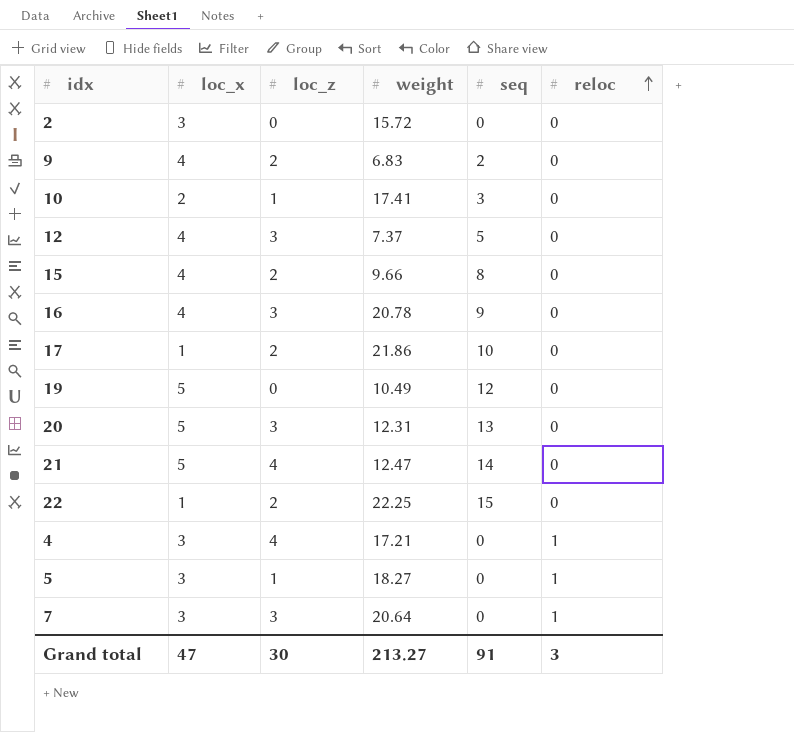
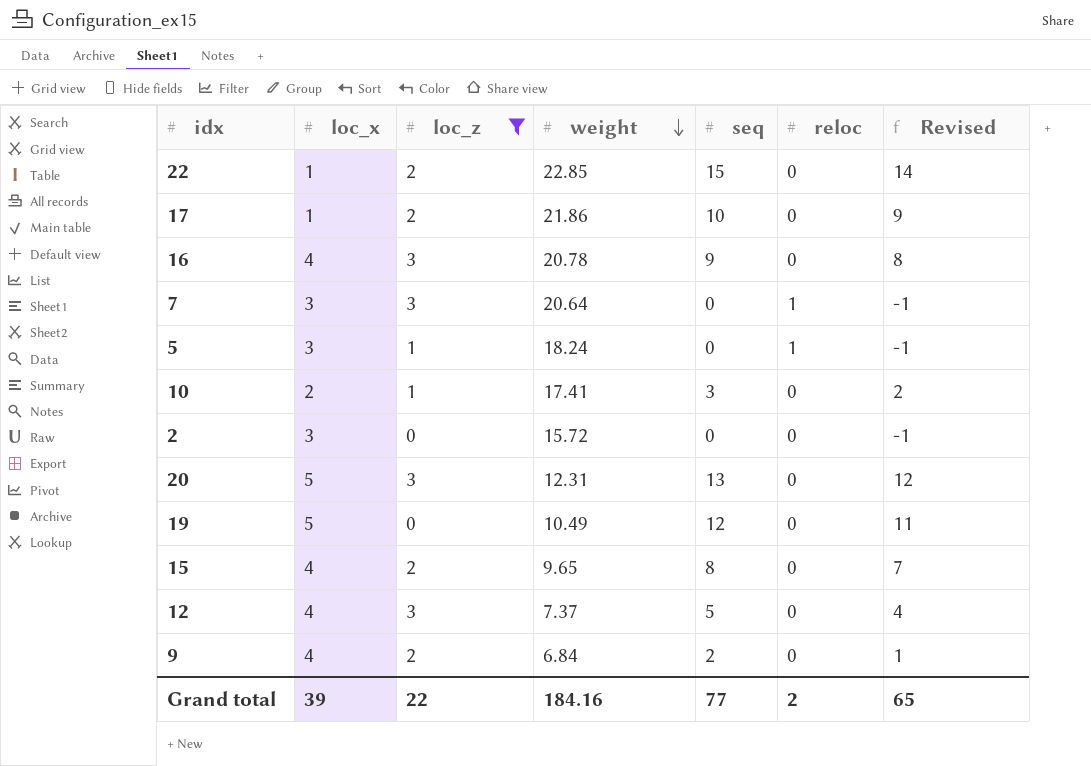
filter: none -> loc_z != 4
row order: reloc ascending -> weight descending
column Revised | formula: none -> [seq] - 1
22 | weight: 22.25 -> 22.85
5 | weight: 18.27 -> 18.24
15 | weight: 9.66 -> 9.65
9 | weight: 6.83 -> 6.84
Grand total | loc_x: 47 -> 39
Grand total | loc_z: 30 -> 22
Grand total | weight: 213.27 -> 184.16
Grand total | seq: 91 -> 77
Grand total | reloc: 3 -> 2

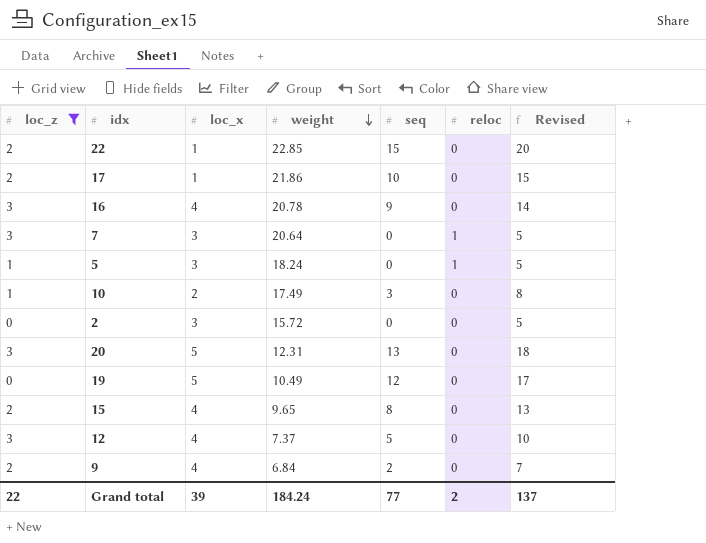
column loc_z | position: 3 -> 1
column Revised | formula: [seq] - 1 -> [seq] + 5
10 | weight: 17.41 -> 17.49
Grand total | weight: 184.16 -> 184.24
Grand total | Revised: 65 -> 137

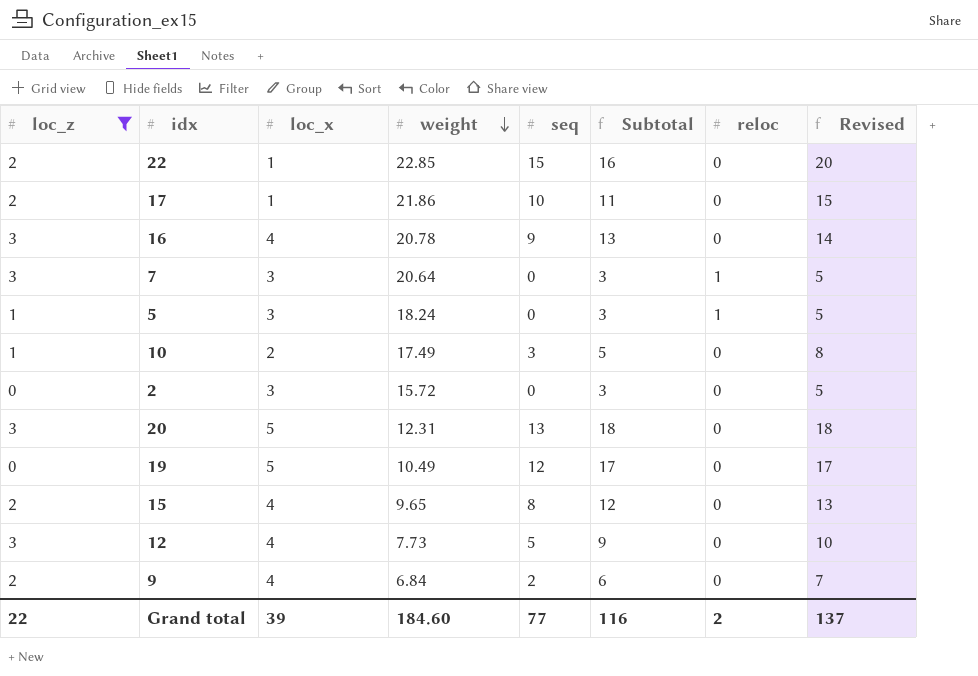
column Subtotal | formula: none -> [loc_x] + [seq]
12 | weight: 7.37 -> 7.73
Grand total | weight: 184.24 -> 184.60

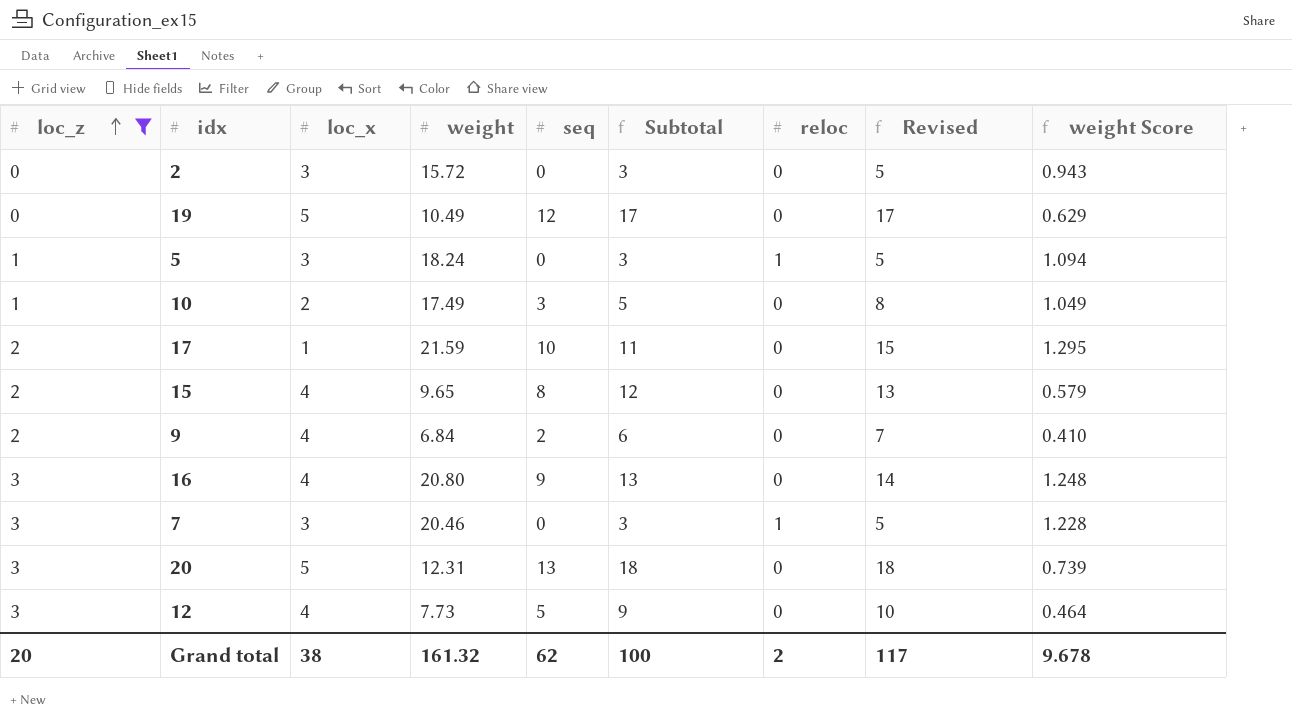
row order: weight descending -> loc_z ascending
column weight Score | formula: none -> [weight] * 0.06
row 22: 2 | 1 | 22.85 | 15 | 16 | 0 | 20 -> none
17 | weight: 21.86 -> 21.59
16 | weight: 20.78 -> 20.80
7 | weight: 20.64 -> 20.46
Grand total | loc_z: 22 -> 20
Grand total | loc_x: 39 -> 38
Grand total | weight: 184.60 -> 161.32
Grand total | seq: 77 -> 62
Grand total | Subtotal: 116 -> 100
Grand total | Revised: 137 -> 117

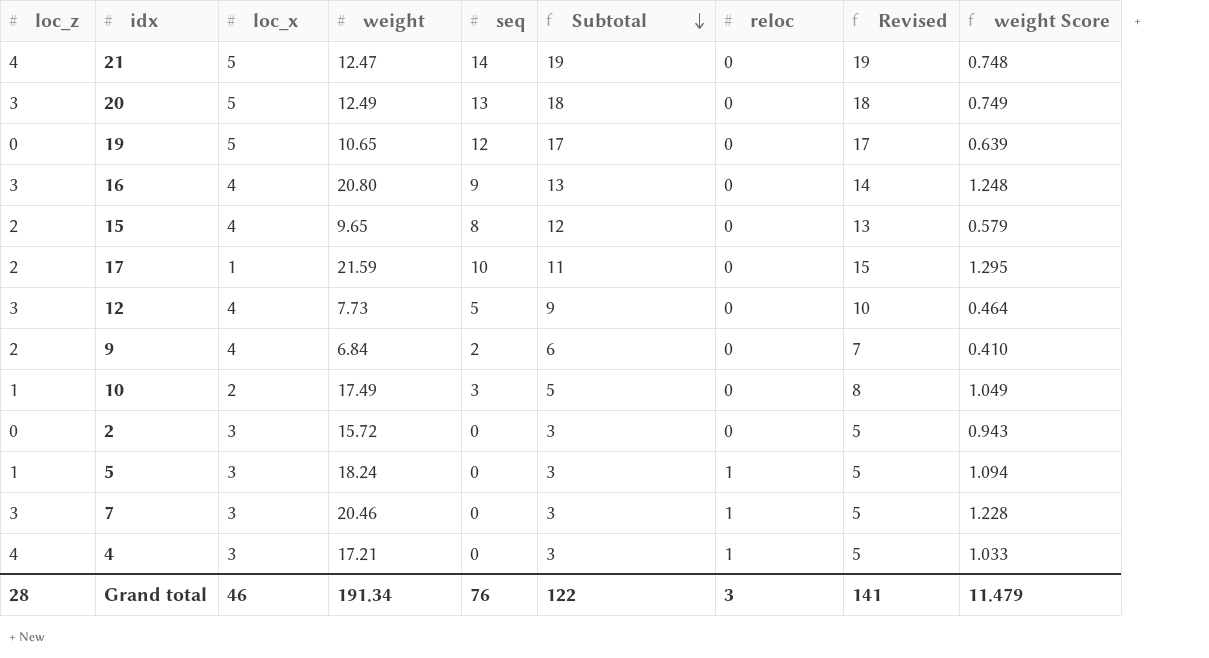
filter: loc_z != 4 -> none
row order: loc_z ascending -> Subtotal descending
20 | weight: 12.31 -> 12.49
20 | weight Score: 0.739 -> 0.749
19 | weight: 10.49 -> 10.65
19 | weight Score: 0.629 -> 0.639
Grand total | loc_z: 20 -> 28
Grand total | loc_x: 38 -> 46
Grand total | weight: 161.32 -> 191.34
Grand total | seq: 62 -> 76
Grand total | Subtotal: 100 -> 122
Grand total | reloc: 2 -> 3
Grand total | Revised: 117 -> 141
Grand total | weight Score: 9.678 -> 11.479

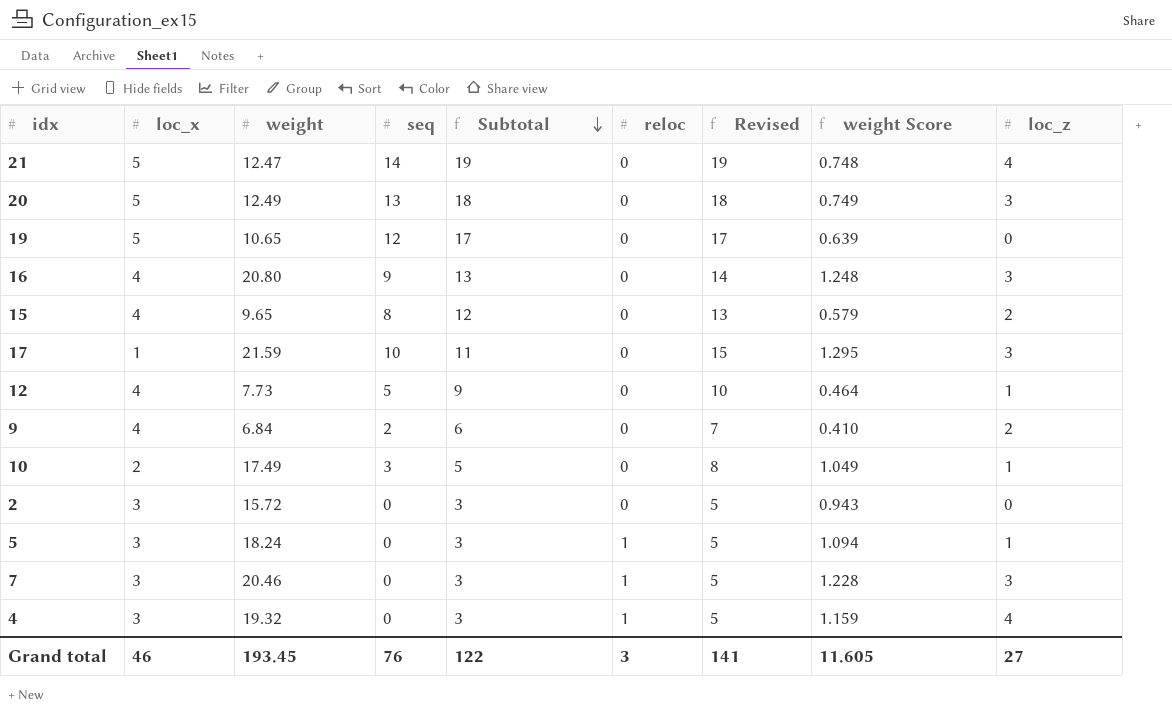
column loc_z | position: 1 -> 9
17 | loc_z: 2 -> 3
12 | loc_z: 3 -> 1
4 | weight: 17.21 -> 19.32
4 | weight Score: 1.033 -> 1.159
Grand total | weight: 191.34 -> 193.45
Grand total | weight Score: 11.479 -> 11.605
Grand total | loc_z: 28 -> 27

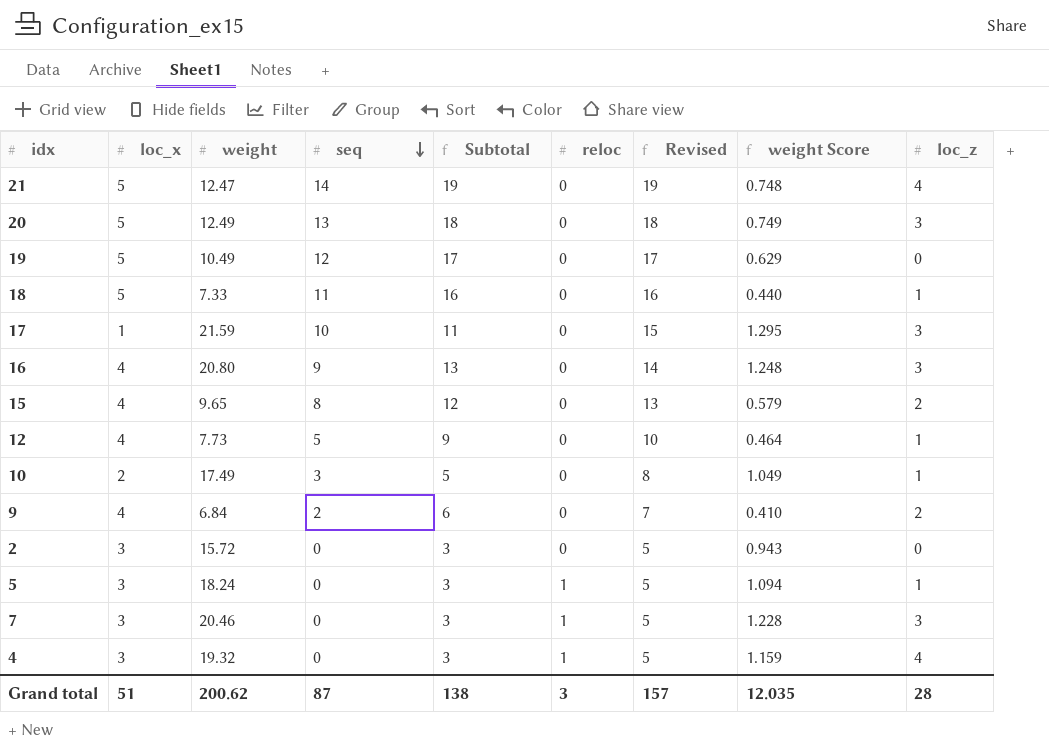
row order: Subtotal descending -> seq descending
19 | weight: 10.65 -> 10.49
19 | weight Score: 0.639 -> 0.629
row 18: none -> 5 | 7.33 | 11 | 16 | 0 | 16 | 0.440 | 1
Grand total | loc_x: 46 -> 51
Grand total | weight: 193.45 -> 200.62
Grand total | seq: 76 -> 87
Grand total | Subtotal: 122 -> 138
Grand total | Revised: 141 -> 157
Grand total | weight Score: 11.605 -> 12.035
Grand total | loc_z: 27 -> 28

